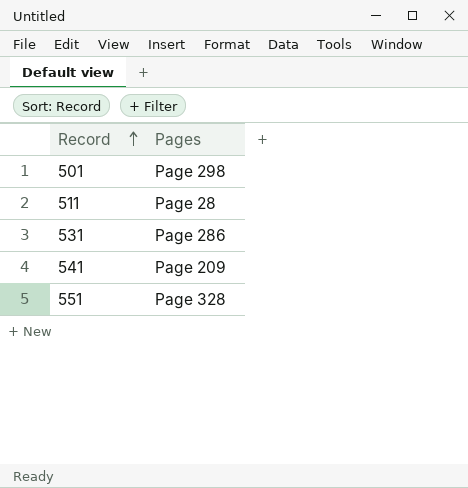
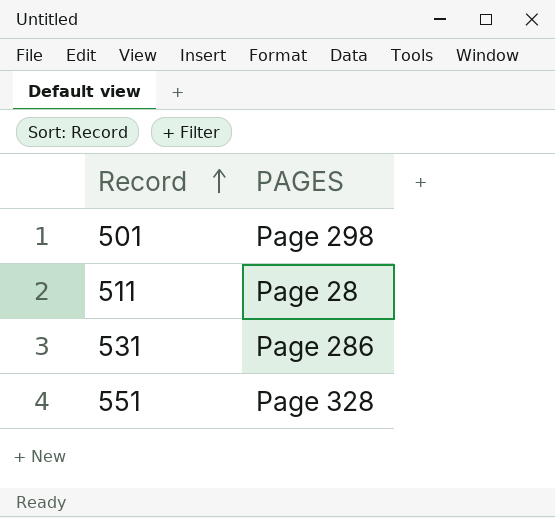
column name: Pages -> PAGES
row 541: Page 209 -> none

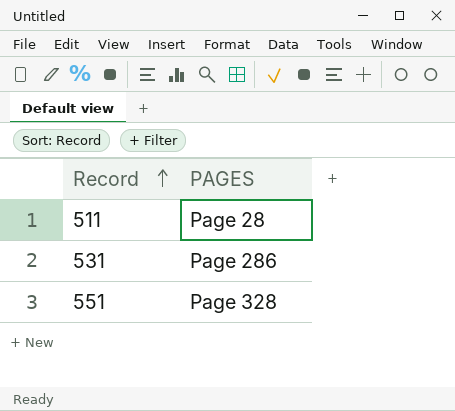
row 501: Page 298 -> none

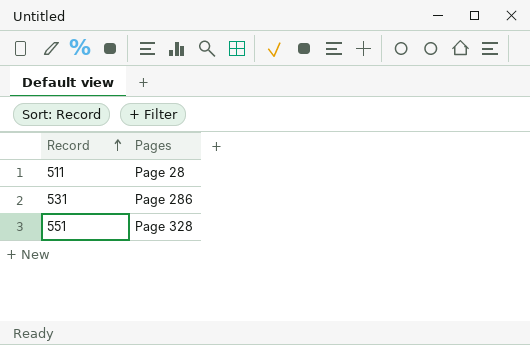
column name: PAGES -> Pages

